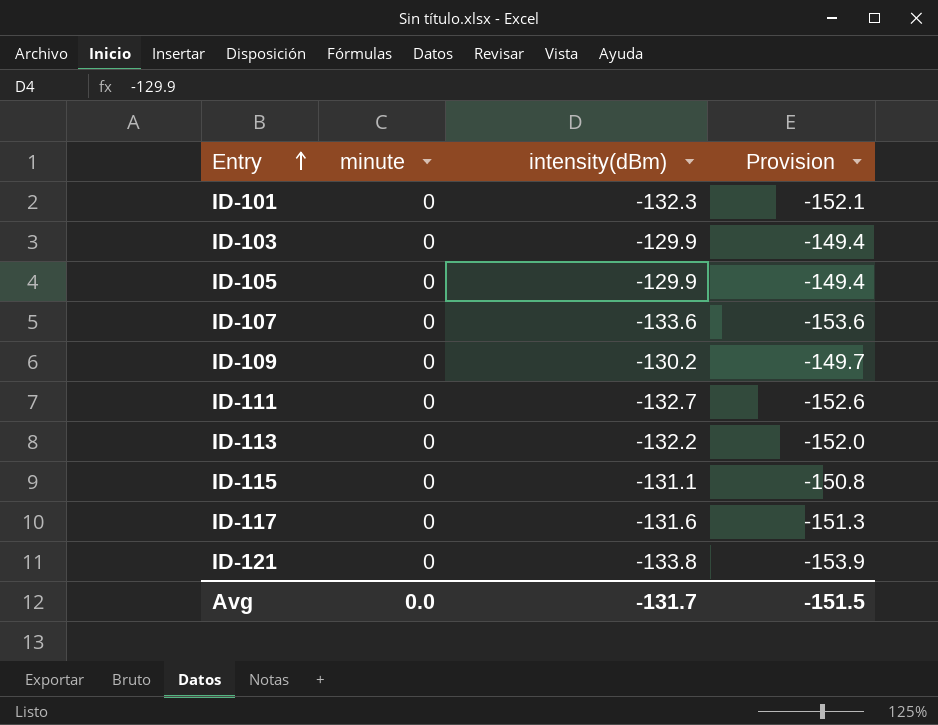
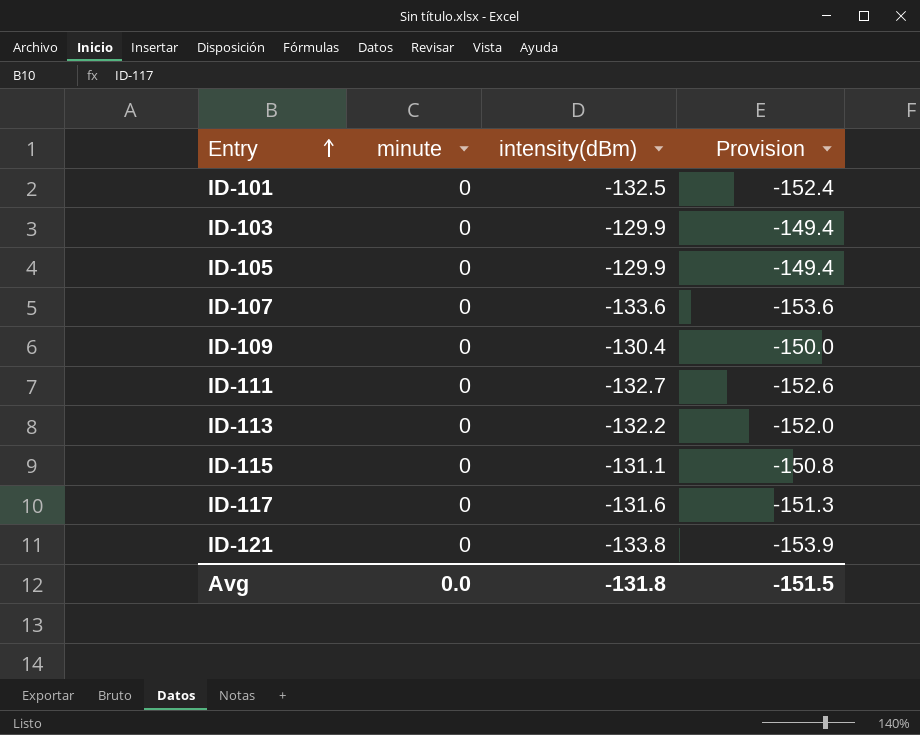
ID-101 | intensity(dBm): -132.3 -> -132.5
ID-101 | Provision: -152.1 -> -152.4
ID-109 | intensity(dBm): -130.2 -> -130.4
ID-109 | Provision: -149.7 -> -150.0
Avg | intensity(dBm): -131.7 -> -131.8

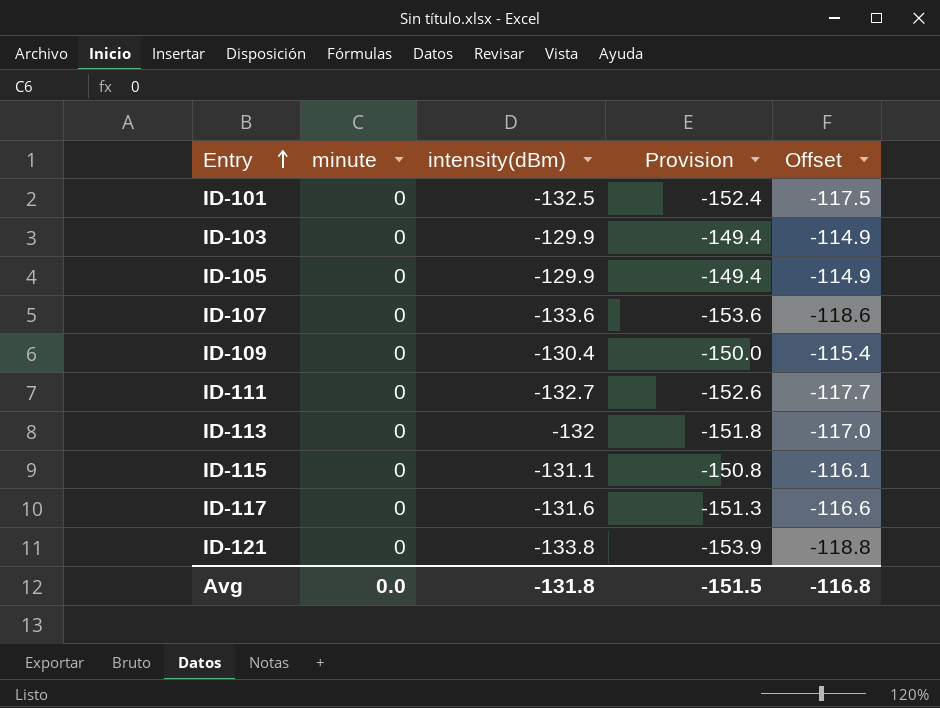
column Offset | formula: none -> [intensity(dBm)] + 15
ID-113 | intensity(dBm): -132.2 -> -132
ID-113 | Provision: -152.0 -> -151.8

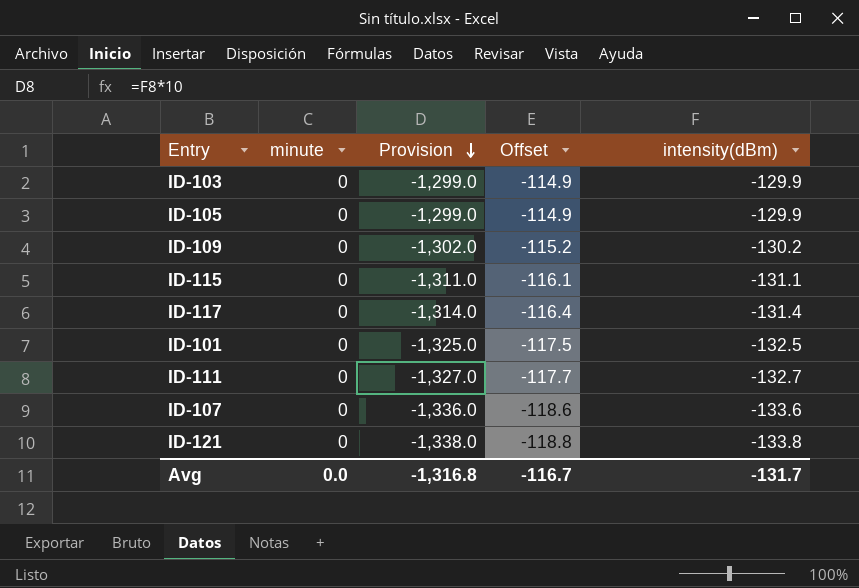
row order: Entry ascending -> Provision descending
column Provision | formula: [intensity(dBm)] * 1.15 -> [intensity(dBm)] * 10
column intensity(dBm) | position: 3 -> 5
row ID-113: 0 | -132 | -151.8 | -117.0 -> none
ID-109 | Offset: -115.4 -> -115.2
ID-109 | intensity(dBm): -130.4 -> -130.2
ID-117 | Offset: -116.6 -> -116.4
ID-117 | intensity(dBm): -131.6 -> -131.4
Avg | Provision: -151.5 -> -1,316.8
Avg | Offset: -116.8 -> -116.7
Avg | intensity(dBm): -131.8 -> -131.7

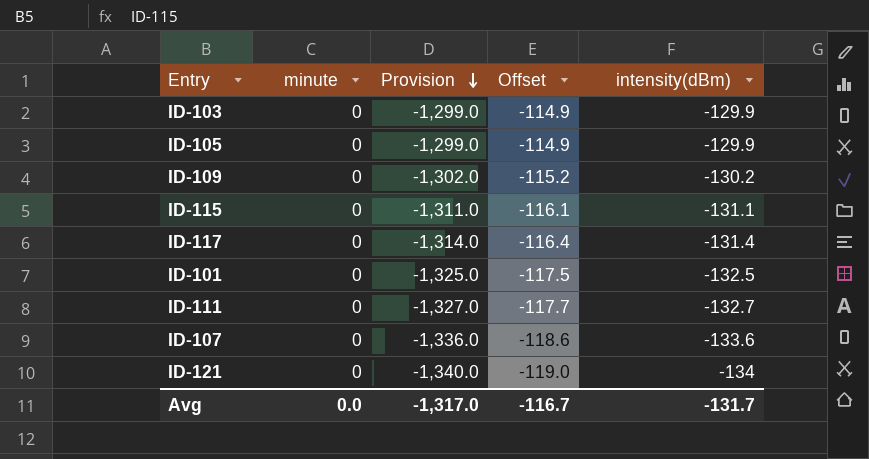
ID-121 | Provision: -1,338.0 -> -1,340.0
ID-121 | Offset: -118.8 -> -119.0
ID-121 | intensity(dBm): -133.8 -> -134
Avg | Provision: -1,316.8 -> -1,317.0

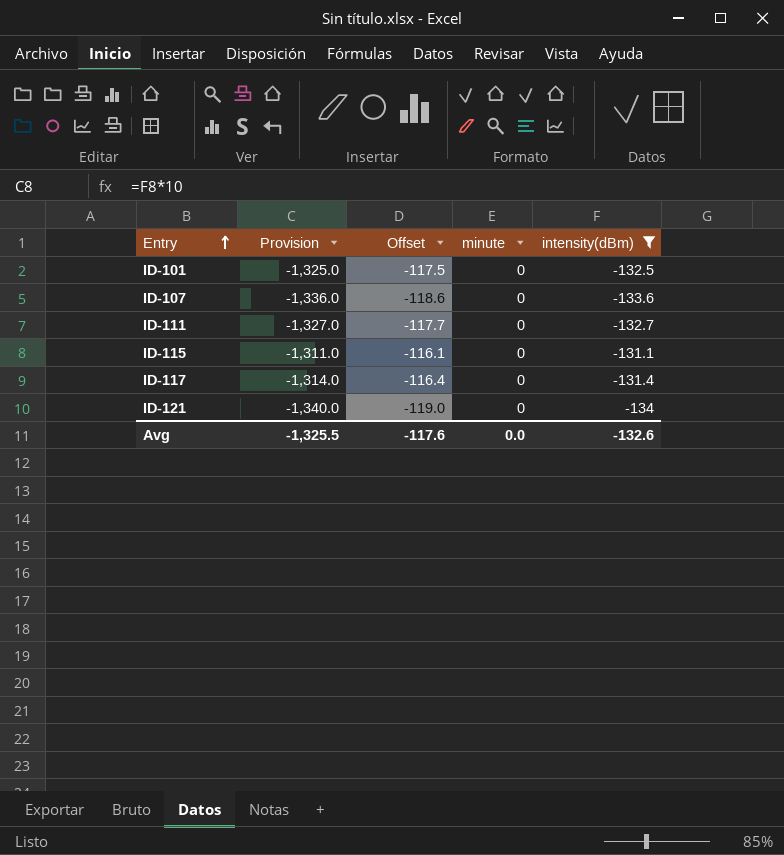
filter: none -> intensity(dBm) <= -131.1
row order: Provision descending -> Entry ascending
column minute | position: 2 -> 4
Avg | Provision: -1,317.0 -> -1,325.5
Avg | Offset: -116.7 -> -117.6
Avg | intensity(dBm): -131.7 -> -132.6

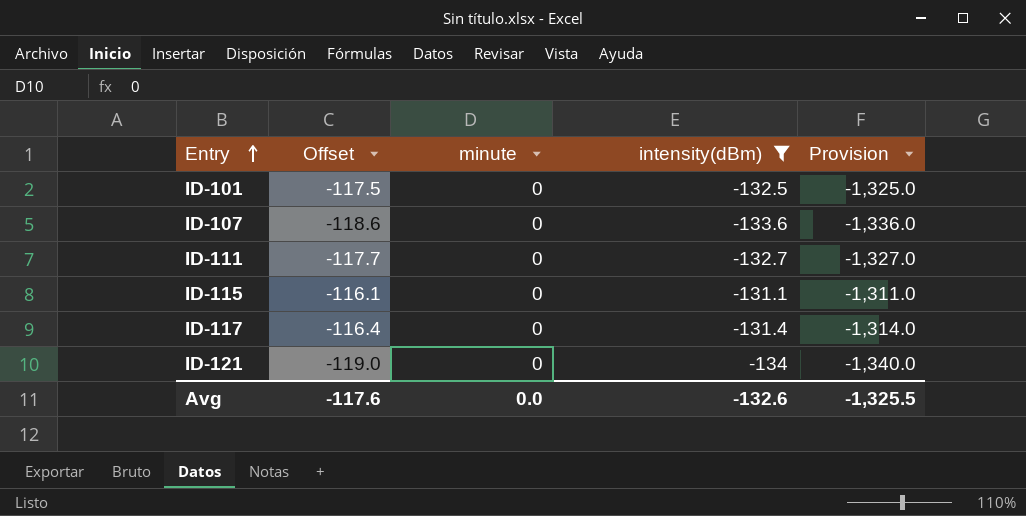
column Provision | position: 2 -> 5

